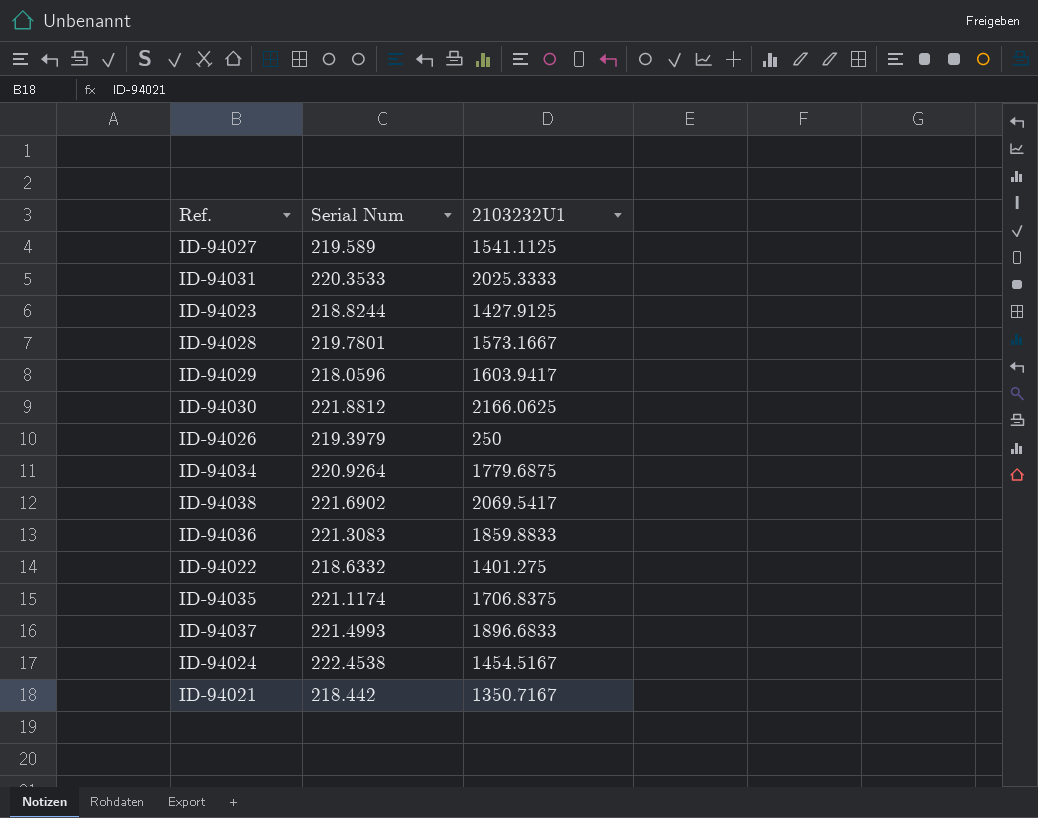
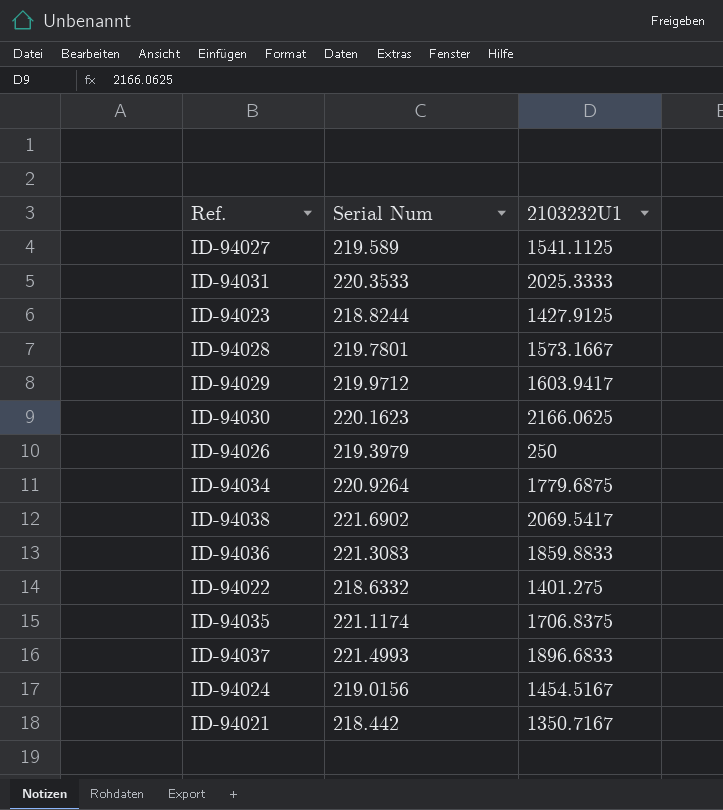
ID-94029 | Serial Num: 218.0596 -> 219.9712
ID-94030 | Serial Num: 221.8812 -> 220.1623
ID-94024 | Serial Num: 222.4538 -> 219.0156

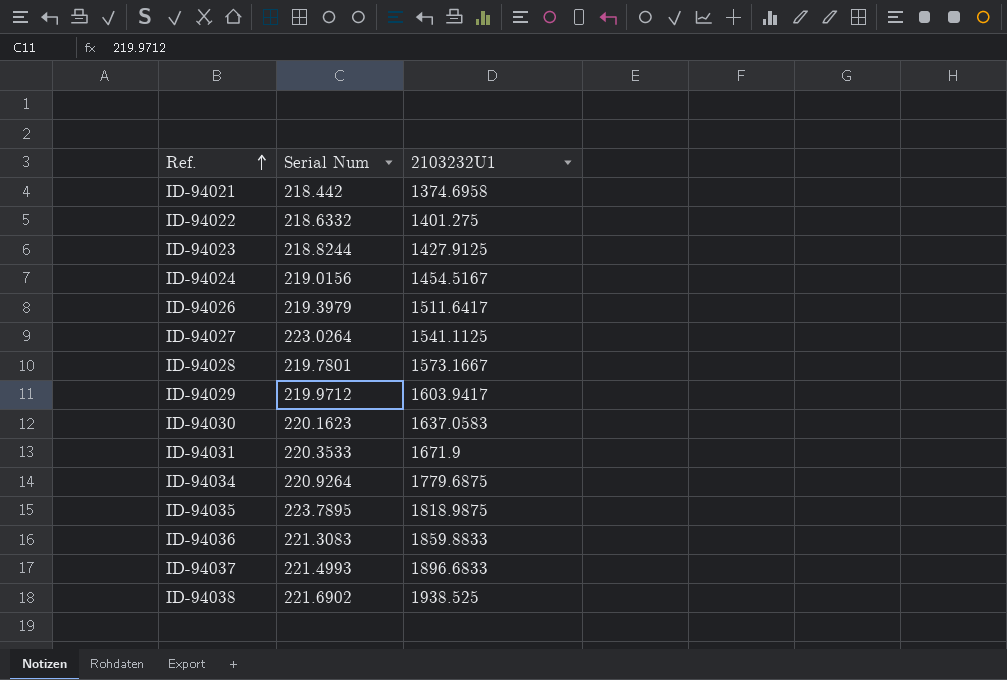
row order: none -> Ref. ascending
ID-94021 | 2103232U1: 1350.7167 -> 1374.6958
ID-94026 | 2103232U1: 250 -> 1511.6417
ID-94027 | Serial Num: 219.589 -> 223.0264
ID-94030 | 2103232U1: 2166.0625 -> 1637.0583
ID-94031 | 2103232U1: 2025.3333 -> 1671.9
ID-94035 | Serial Num: 221.1174 -> 223.7895
ID-94035 | 2103232U1: 1706.8375 -> 1818.9875
ID-94038 | 2103232U1: 2069.5417 -> 1938.525

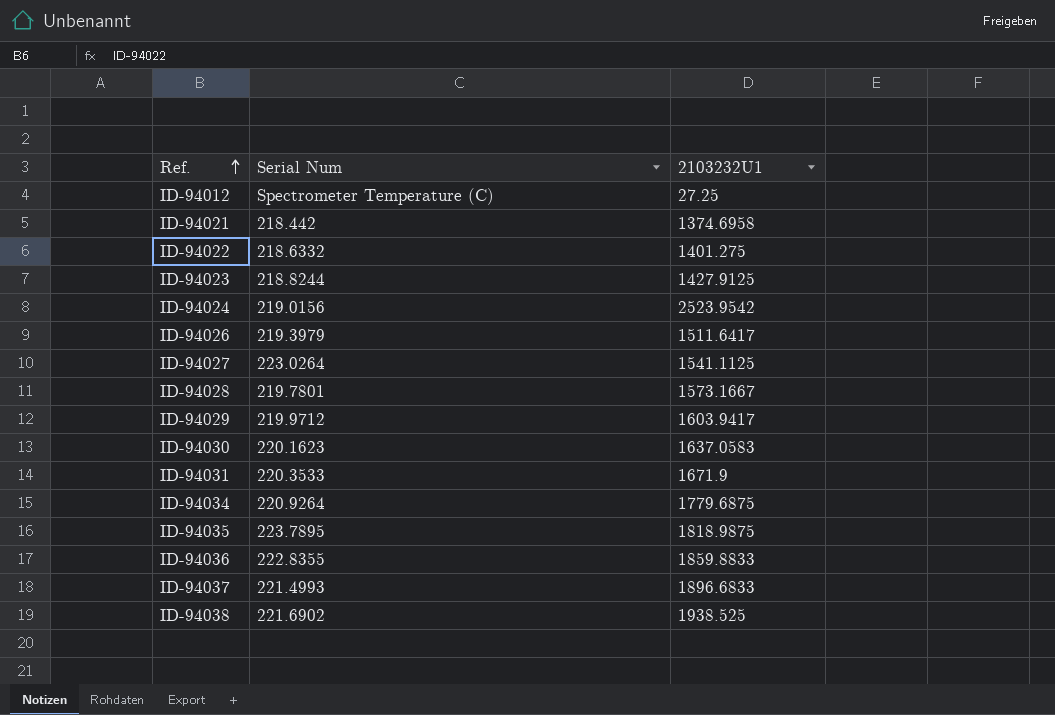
row ID-94012: none -> Spectrometer Temperature (C) | 27.25
ID-94024 | 2103232U1: 1454.5167 -> 2523.9542
ID-94036 | Serial Num: 221.3083 -> 222.8355

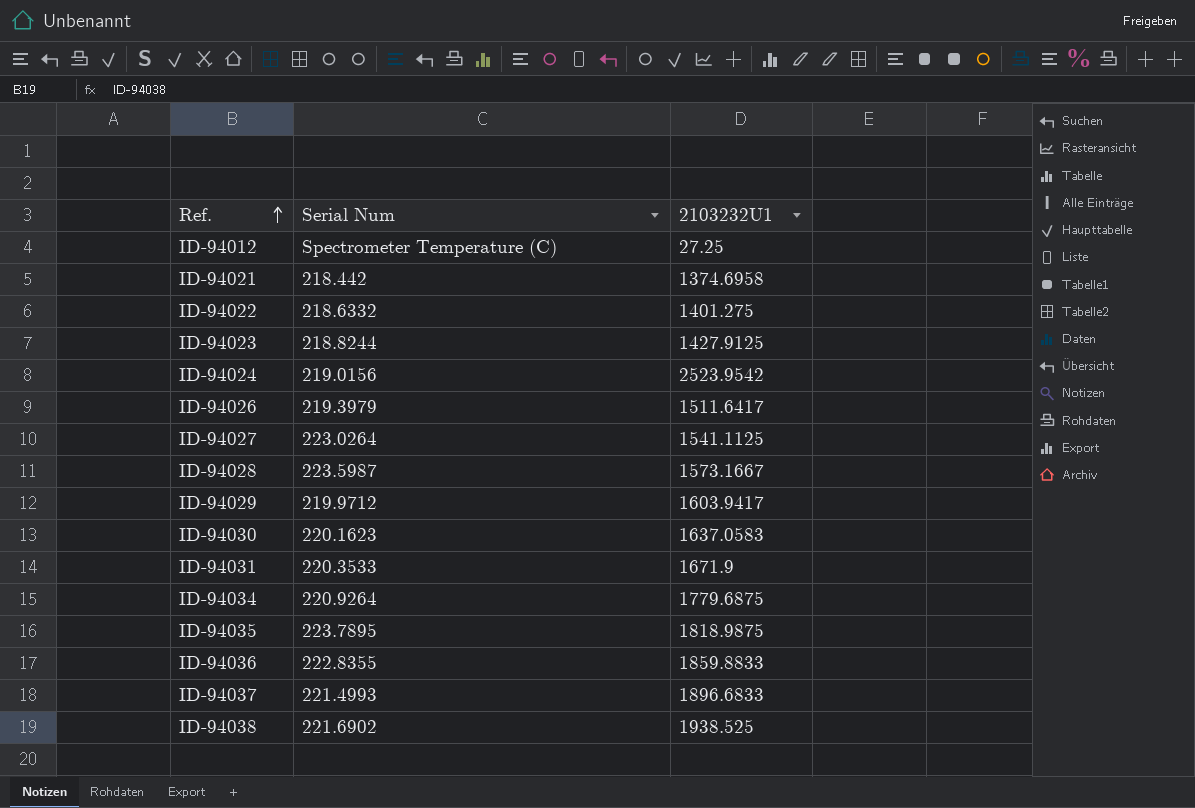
ID-94028 | Serial Num: 219.7801 -> 223.5987

